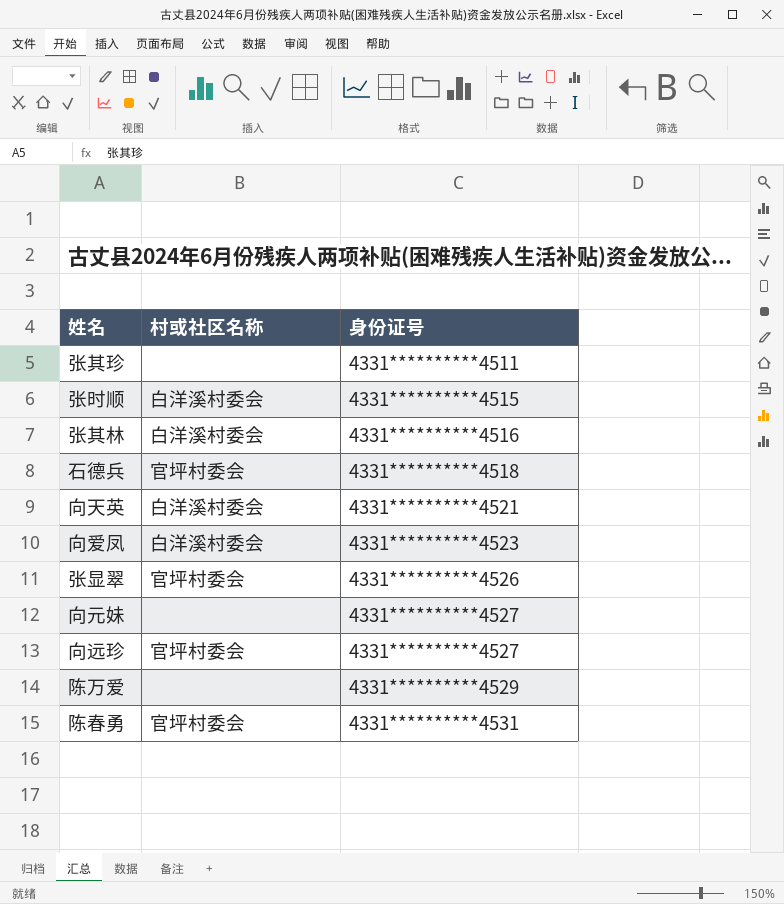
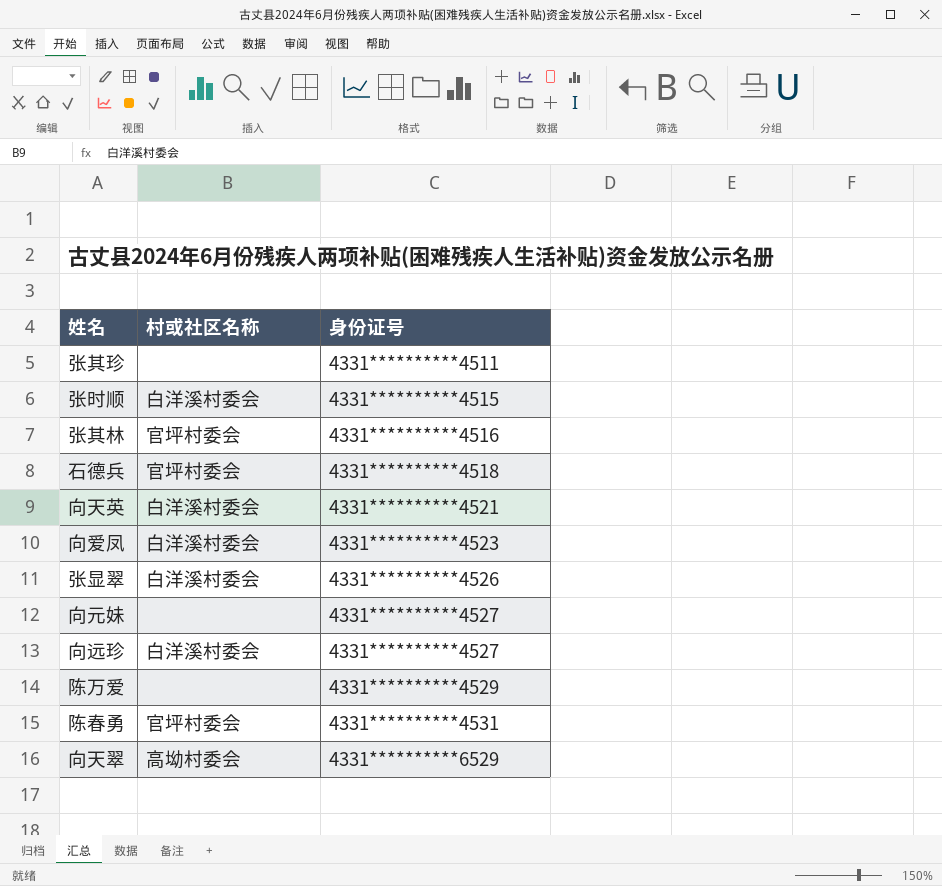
张其林 | 村或社区名称: 白洋溪村委会 -> 官坪村委会
张显翠 | 村或社区名称: 官坪村委会 -> 白洋溪村委会
向远珍 | 村或社区名称: 官坪村委会 -> 白洋溪村委会
row 向天翠: none -> 高坳村委会 | 4331**********6529

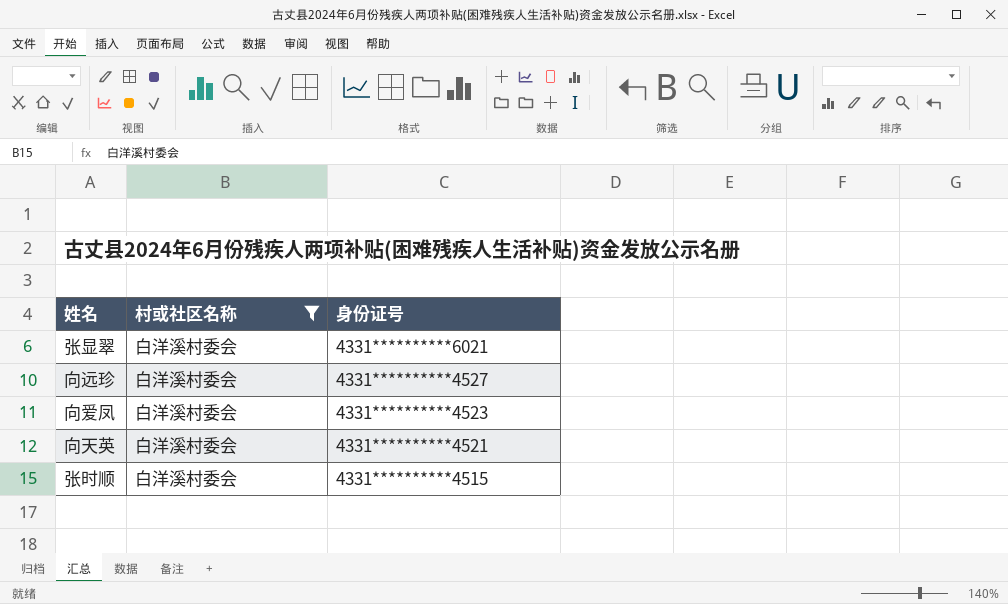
filter: none -> 村或社区名称 = 白洋溪村委会
row order: 身份证号 ascending -> 身份证号 descending
张显翠 | 身份证号: 4331**********4526 -> 4331**********6021

